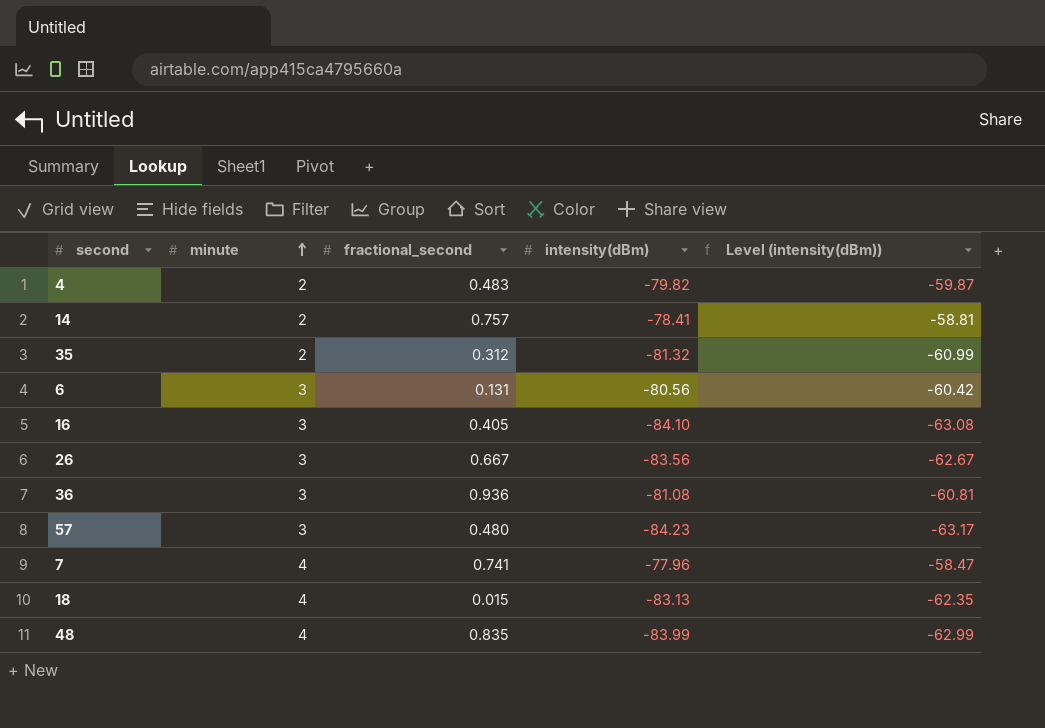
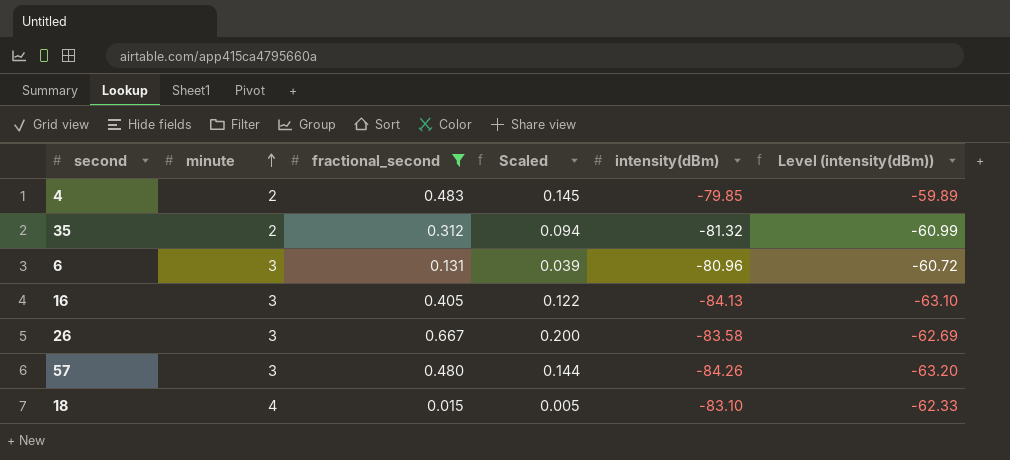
filter: none -> fractional_second <= 0.667
column Scaled | formula: none -> [fractional_second] * 0.3
4 | intensity(dBm): -79.82 -> -79.85
4 | Level (intensity(dBm)): -59.87 -> -59.89
6 | intensity(dBm): -80.56 -> -80.96
6 | Level (intensity(dBm)): -60.42 -> -60.72
16 | intensity(dBm): -84.10 -> -84.13
16 | Level (intensity(dBm)): -63.08 -> -63.10
26 | intensity(dBm): -83.56 -> -83.58
26 | Level (intensity(dBm)): -62.67 -> -62.69
57 | intensity(dBm): -84.23 -> -84.26
57 | Level (intensity(dBm)): -63.17 -> -63.20
18 | intensity(dBm): -83.13 -> -83.10
18 | Level (intensity(dBm)): -62.35 -> -62.33

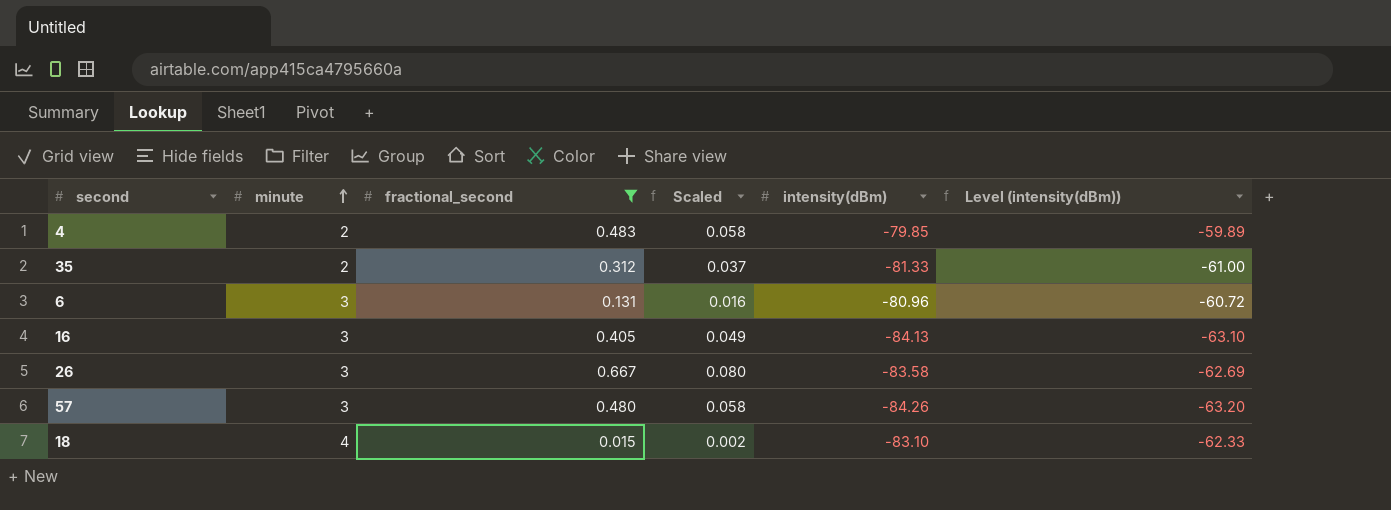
column Scaled | formula: [fractional_second] * 0.3 -> [fractional_second] * 0.12
35 | intensity(dBm): -81.32 -> -81.33
35 | Level (intensity(dBm)): -60.99 -> -61.00

